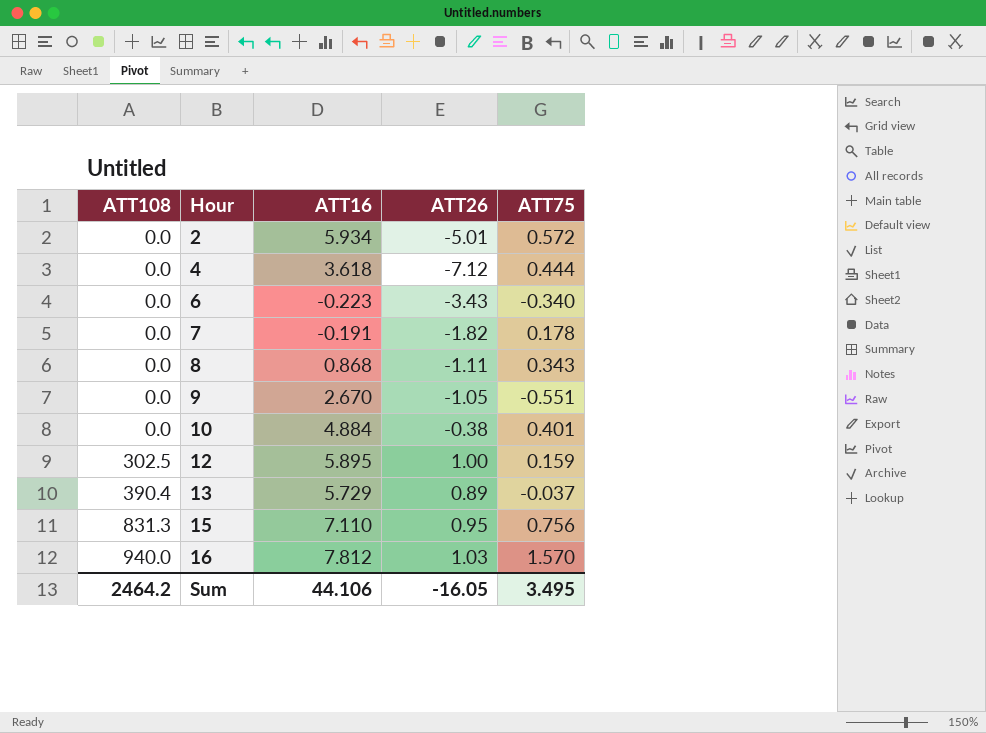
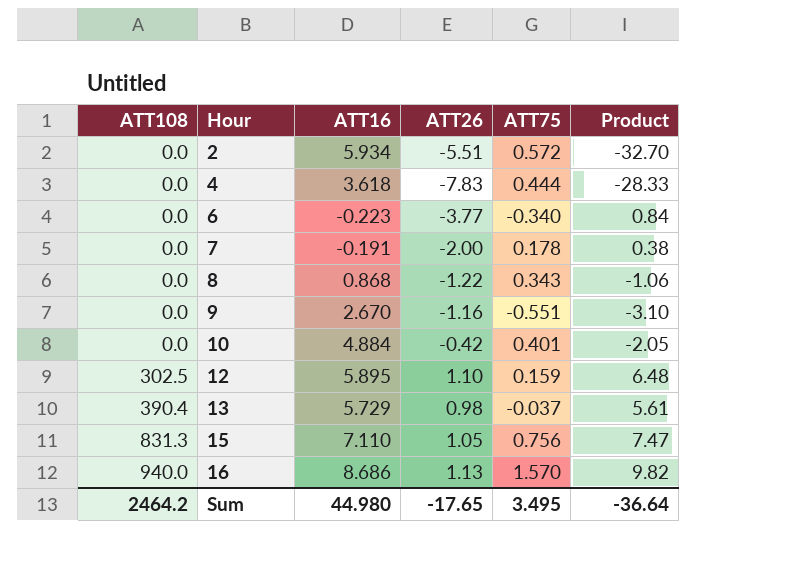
column Product | formula: none -> [ATT16] * [ATT26]
2 | ATT26: -5.01 -> -5.51
4 | ATT26: -7.12 -> -7.83
6 | ATT26: -3.43 -> -3.77
7 | ATT26: -1.82 -> -2.00
8 | ATT26: -1.11 -> -1.22
9 | ATT26: -1.05 -> -1.16
10 | ATT26: -0.38 -> -0.42
12 | ATT26: 1.00 -> 1.10
13 | ATT26: 0.89 -> 0.98
15 | ATT26: 0.95 -> 1.05
16 | ATT16: 7.812 -> 8.686
16 | ATT26: 1.03 -> 1.13
Sum | ATT16: 44.106 -> 44.980
Sum | ATT26: -16.05 -> -17.65

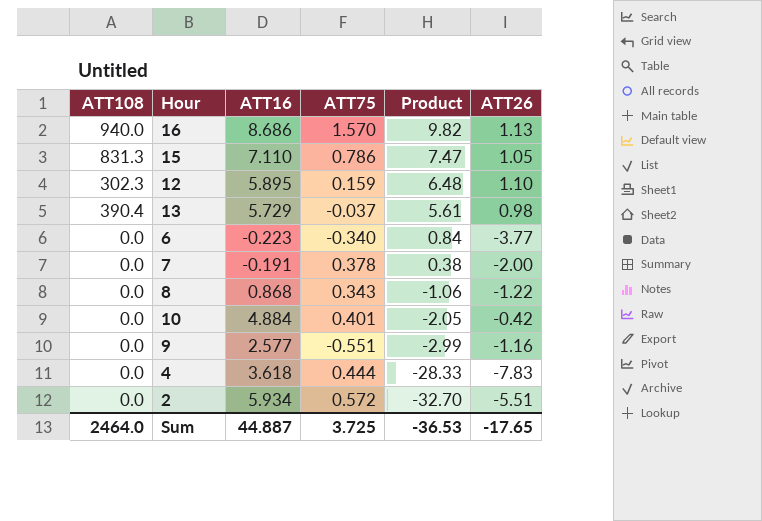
row order: ATT108 ascending -> Product descending
column ATT26 | position: 4 -> 6
15 | ATT75: 0.756 -> 0.786
12 | ATT108: 302.5 -> 302.3
7 | ATT75: 0.178 -> 0.378
9 | ATT16: 2.670 -> 2.577
9 | Product: -3.10 -> -2.99
Sum | ATT108: 2464.2 -> 2464.0
Sum | ATT16: 44.980 -> 44.887
Sum | ATT75: 3.495 -> 3.725
Sum | Product: -36.64 -> -36.53

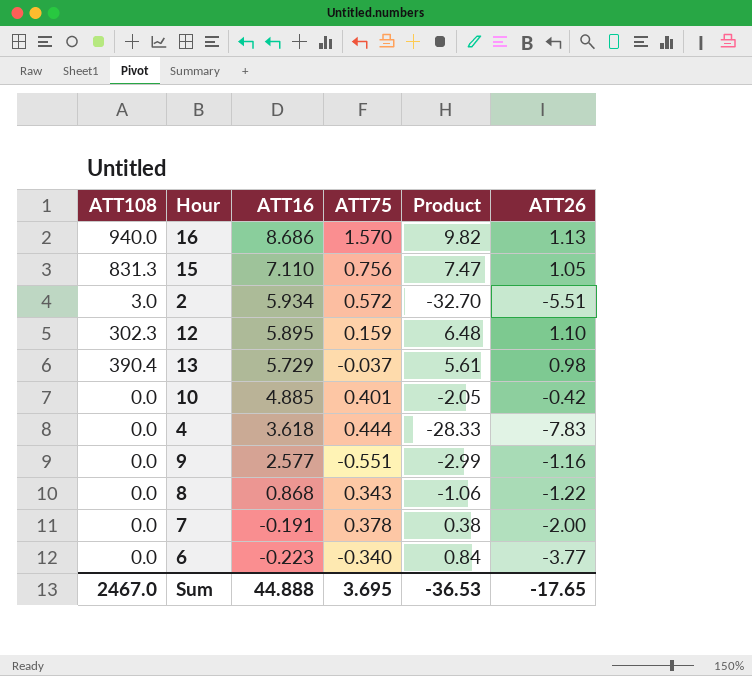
row order: Product descending -> ATT16 descending
15 | ATT75: 0.786 -> 0.756
2 | ATT108: 0.0 -> 3.0
10 | ATT16: 4.884 -> 4.885
Sum | ATT108: 2464.0 -> 2467.0
Sum | ATT16: 44.887 -> 44.888
Sum | ATT75: 3.725 -> 3.695

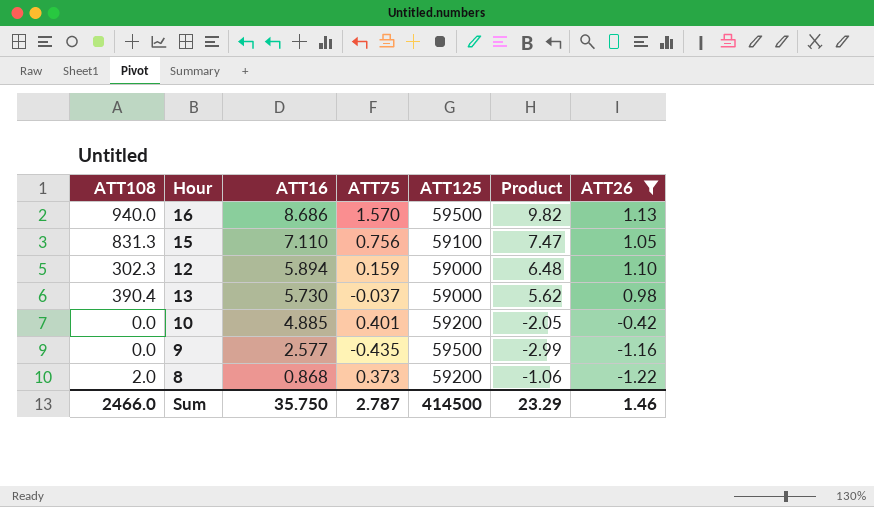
filter: none -> ATT26 >= -1.22
column ATT125 | position: none -> 5
12 | ATT16: 5.895 -> 5.894
13 | ATT16: 5.729 -> 5.730
13 | Product: 5.61 -> 5.62
9 | ATT75: -0.551 -> -0.435
8 | ATT108: 0.0 -> 2.0
8 | ATT75: 0.343 -> 0.373
Sum | ATT108: 2467.0 -> 2466.0
Sum | ATT16: 44.888 -> 35.750
Sum | ATT75: 3.695 -> 2.787
Sum | Product: -36.53 -> 23.29
Sum | ATT26: -17.65 -> 1.46

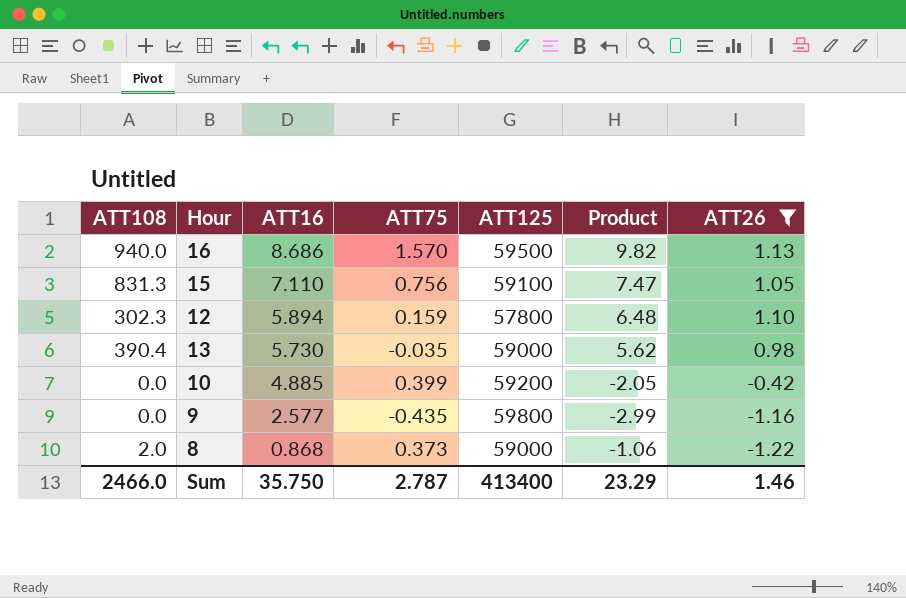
12 | ATT125: 59000 -> 57800
13 | ATT75: -0.037 -> -0.035
10 | ATT75: 0.401 -> 0.399
9 | ATT125: 59500 -> 59800
8 | ATT125: 59200 -> 59000
Sum | ATT125: 414500 -> 413400

